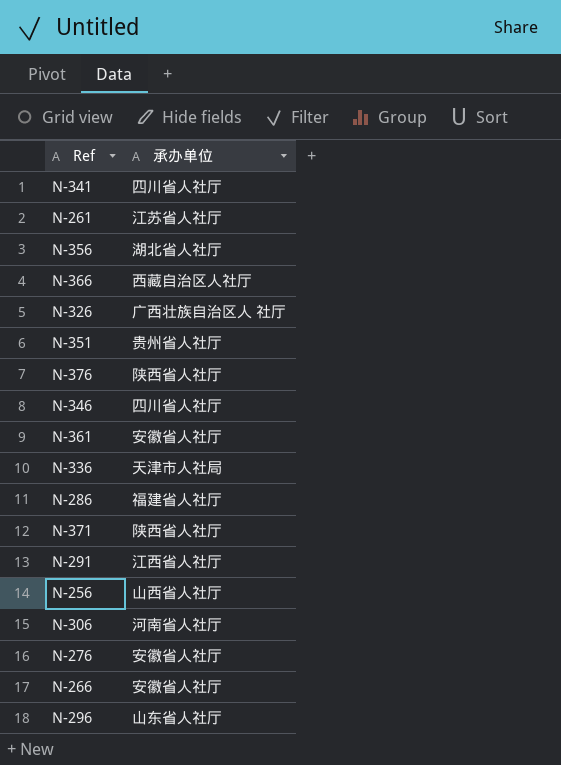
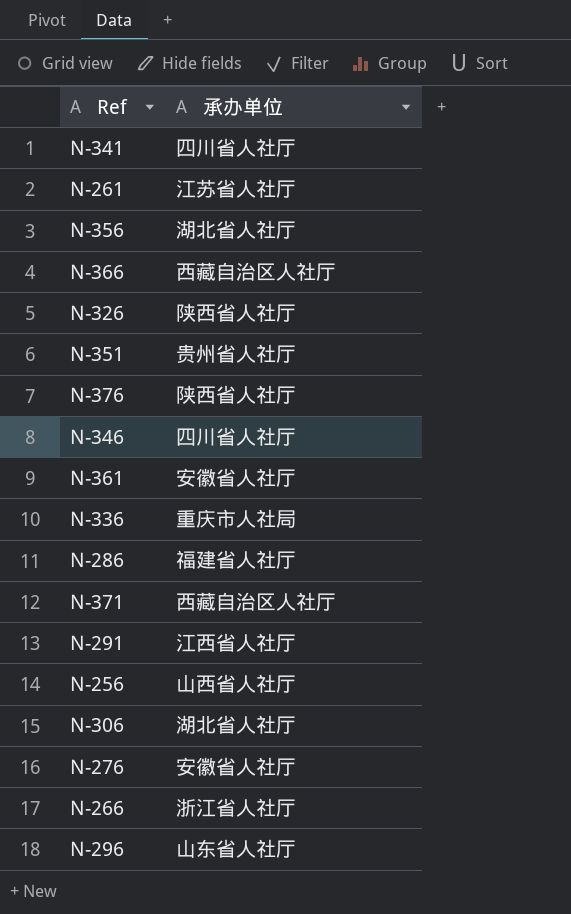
N-326 | 承办单位: 广西壮族自治区人 社厅 -> 陕西省人社厅
N-336 | 承办单位: 天津市人社局 -> 重庆市人社局
N-371 | 承办单位: 陕西省人社厅 -> 西藏自治区人社厅
N-306 | 承办单位: 河南省人社厅 -> 湖北省人社厅
N-266 | 承办单位: 安徽省人社厅 -> 浙江省人社厅

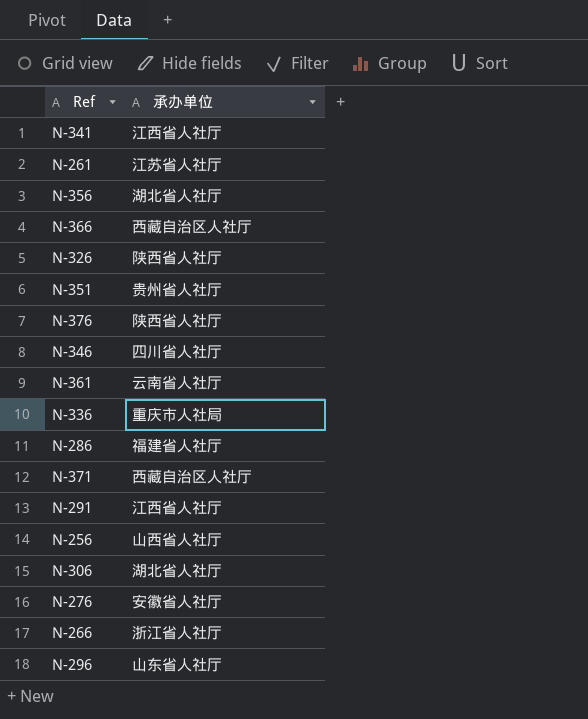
N-341 | 承办单位: 四川省人社厅 -> 江西省人社厅
N-361 | 承办单位: 安徽省人社厅 -> 云南省人社厅

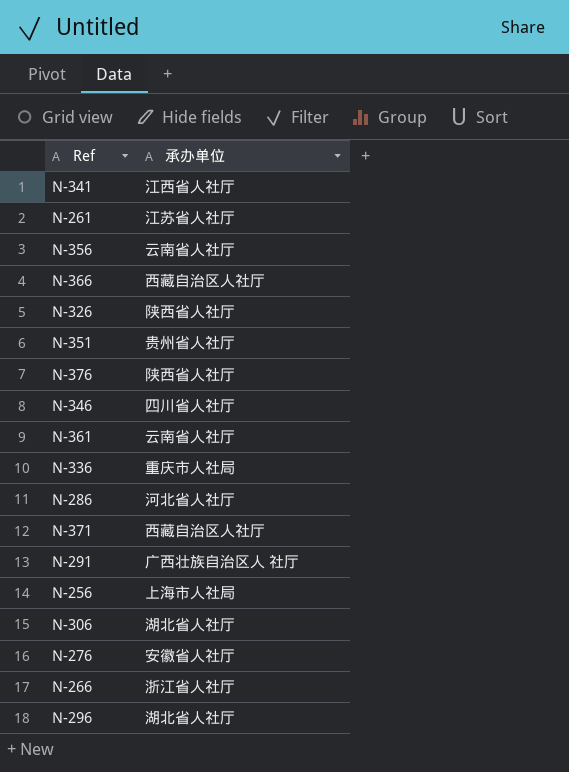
N-356 | 承办单位: 湖北省人社厅 -> 云南省人社厅
N-286 | 承办单位: 福建省人社厅 -> 河北省人社厅
N-291 | 承办单位: 江西省人社厅 -> 广西壮族自治区人 社厅
N-256 | 承办单位: 山西省人社厅 -> 上海市人社局
N-296 | 承办单位: 山东省人社厅 -> 湖北省人社厅

